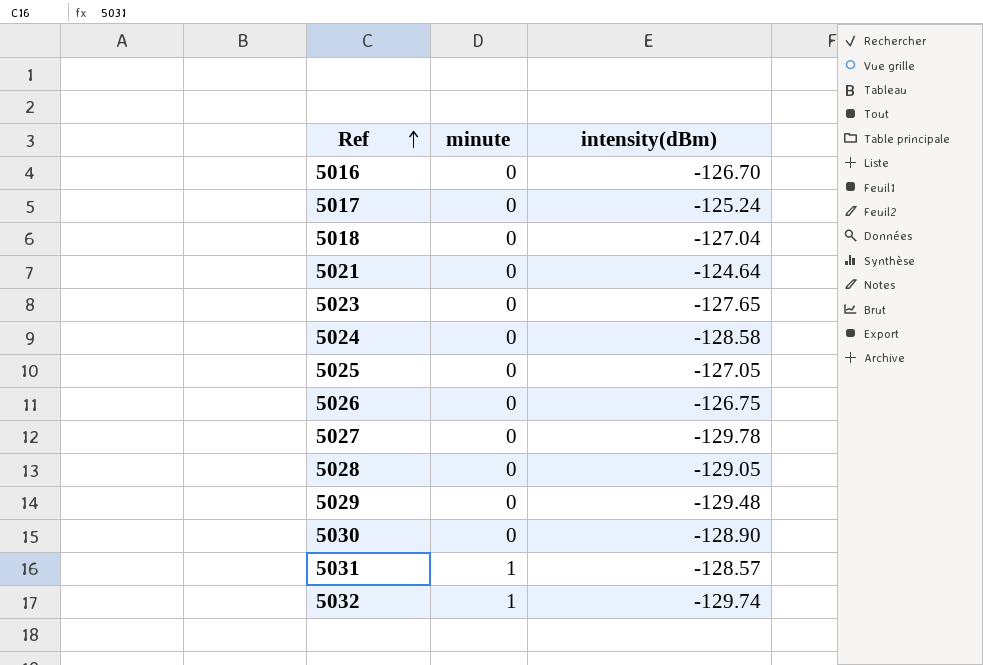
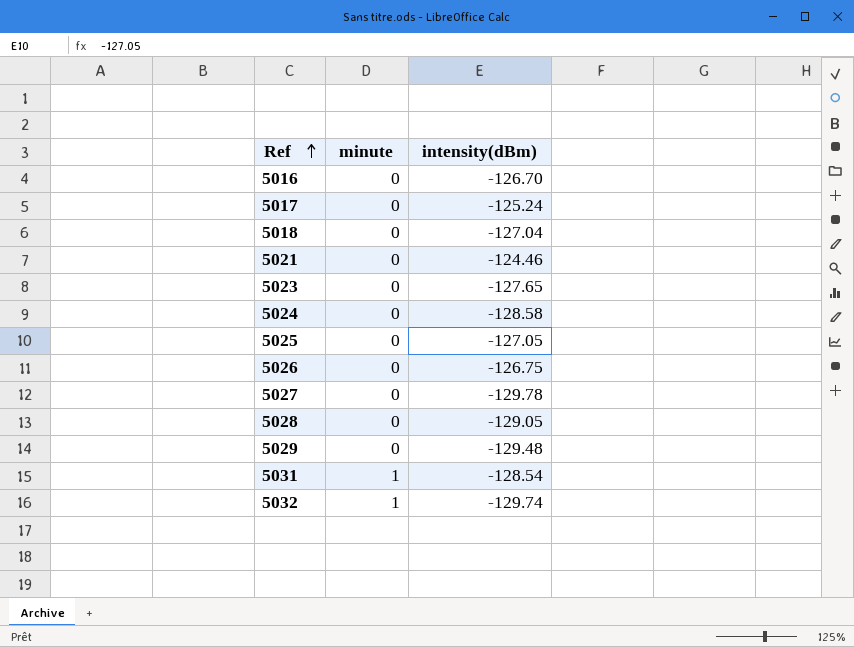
row 5030: 0 | -128.90 -> none
5021 | intensity(dBm): -124.64 -> -124.46
5031 | intensity(dBm): -128.57 -> -128.54

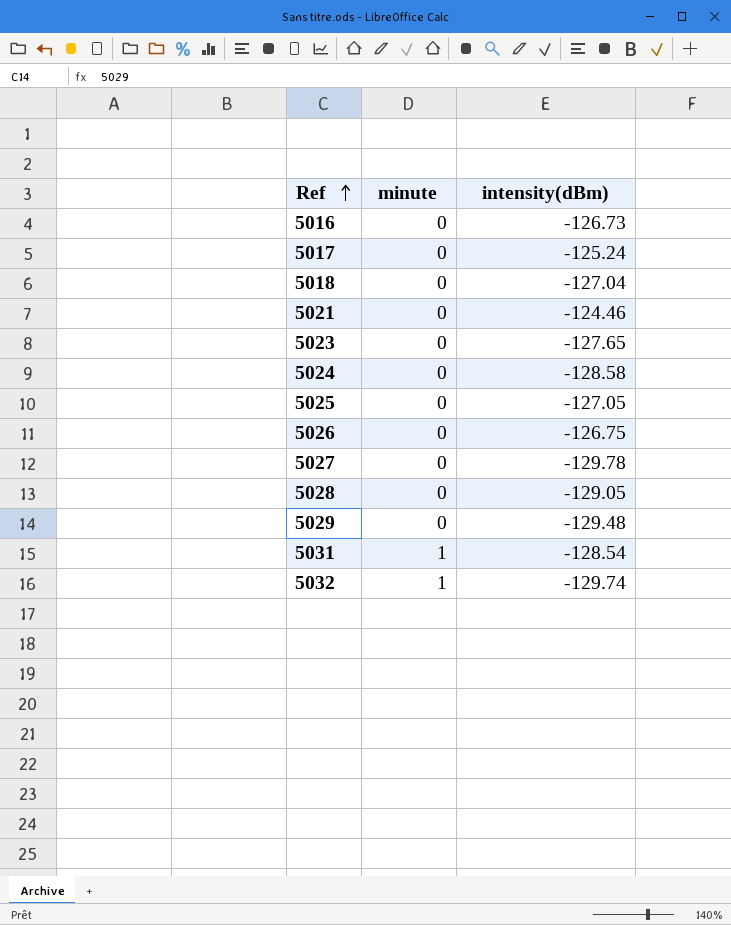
5016 | intensity(dBm): -126.70 -> -126.73

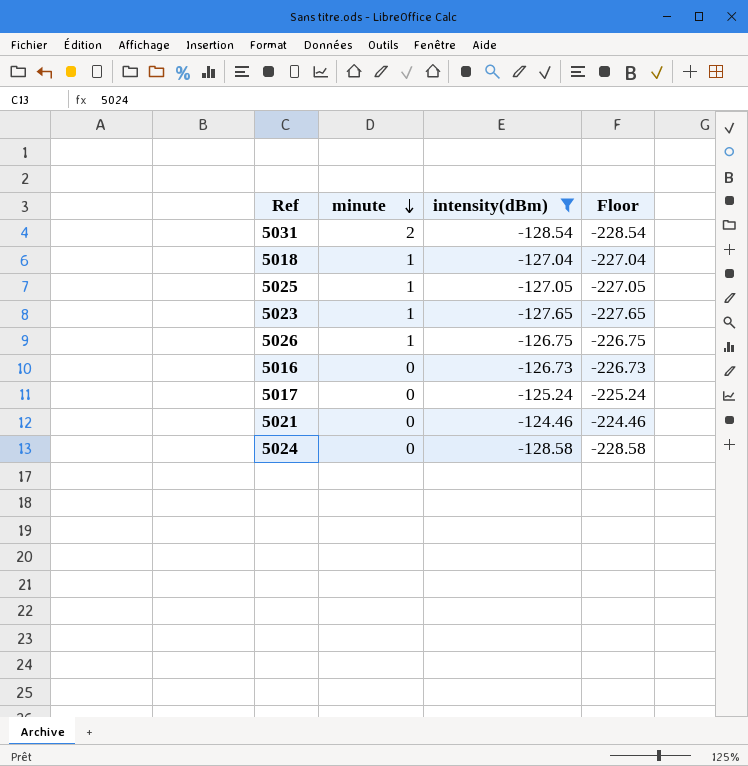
filter: none -> intensity(dBm) >= -128.58
row order: Ref ascending -> minute descending
column Floor | formula: none -> [intensity(dBm)] - 100
5031 | minute: 1 -> 2
5018 | minute: 0 -> 1
5025 | minute: 0 -> 1
5023 | minute: 0 -> 1
5026 | minute: 0 -> 1

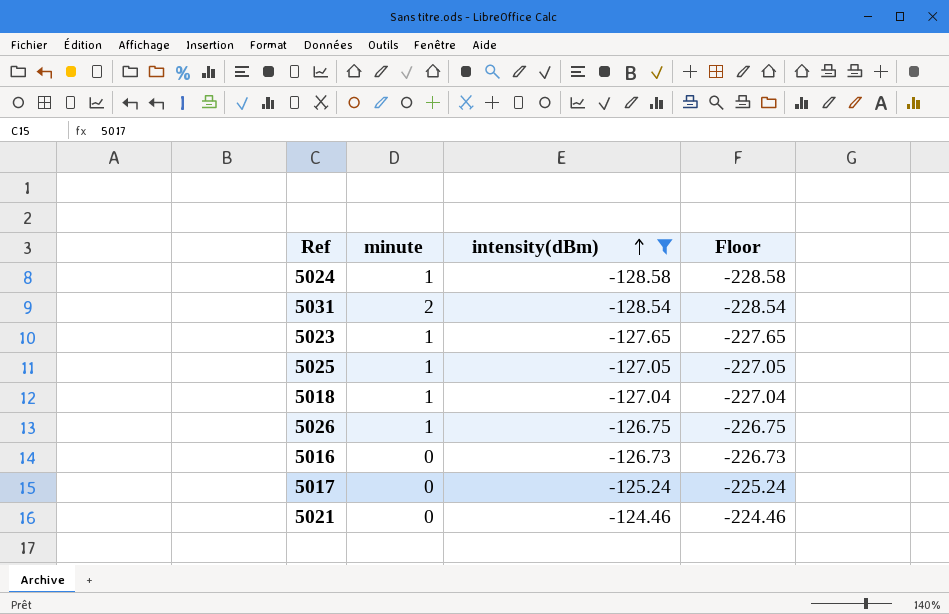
row order: minute descending -> intensity(dBm) ascending
5024 | minute: 0 -> 1

